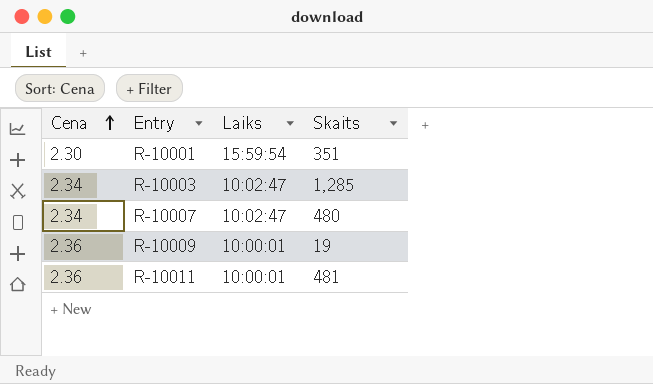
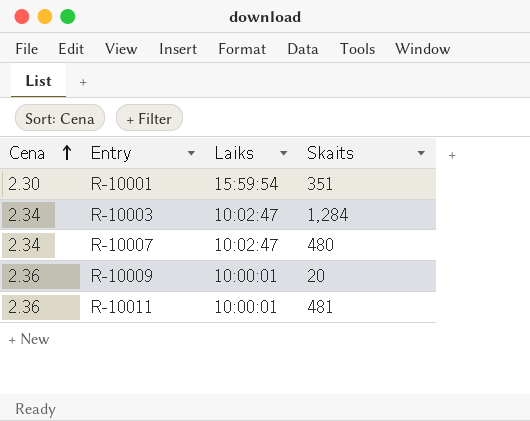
R-10003 | Skaits: 1,285 -> 1,284
R-10009 | Skaits: 19 -> 20

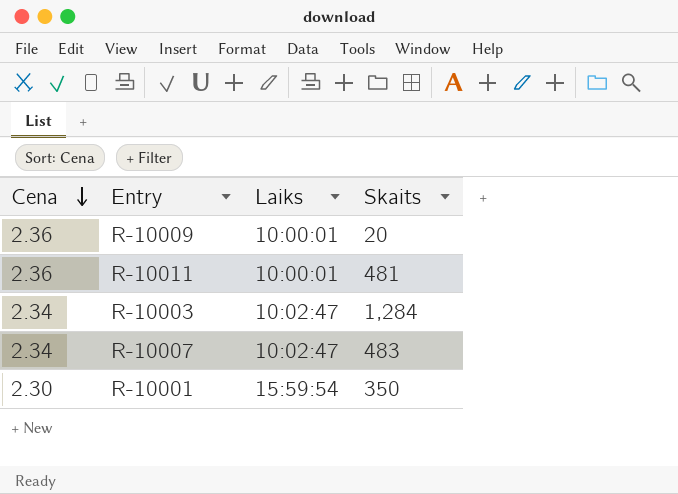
row order: Cena ascending -> Cena descending
R-10007 | Skaits: 480 -> 483
R-10001 | Skaits: 351 -> 350

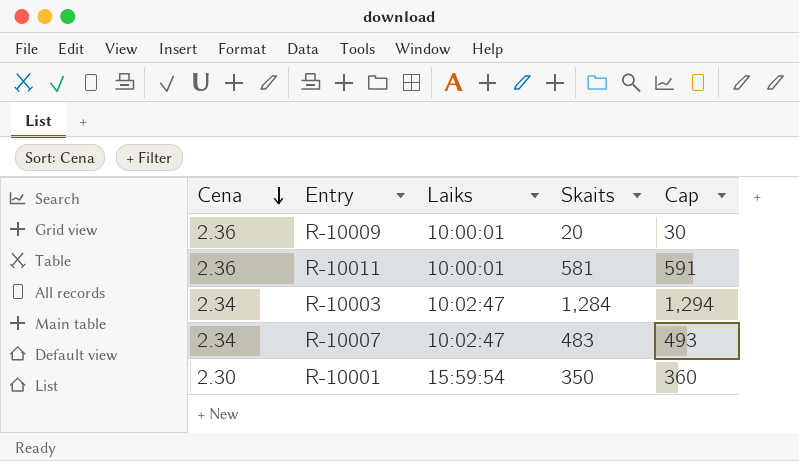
column Cap | formula: none -> [Skaits] + 10
R-10011 | Skaits: 481 -> 581

